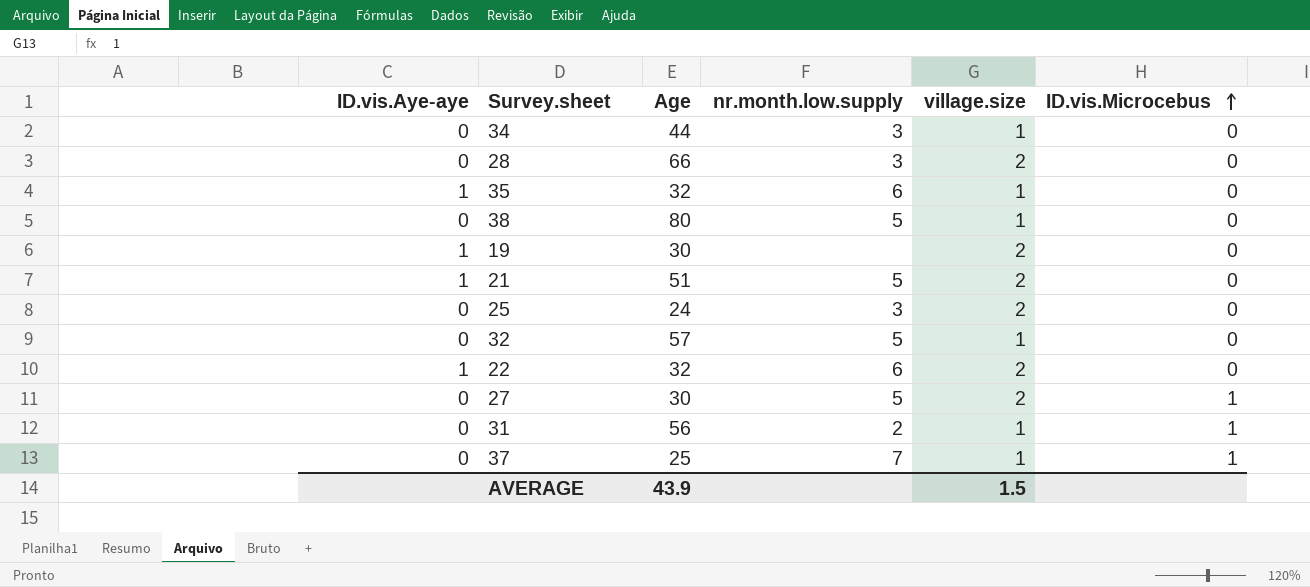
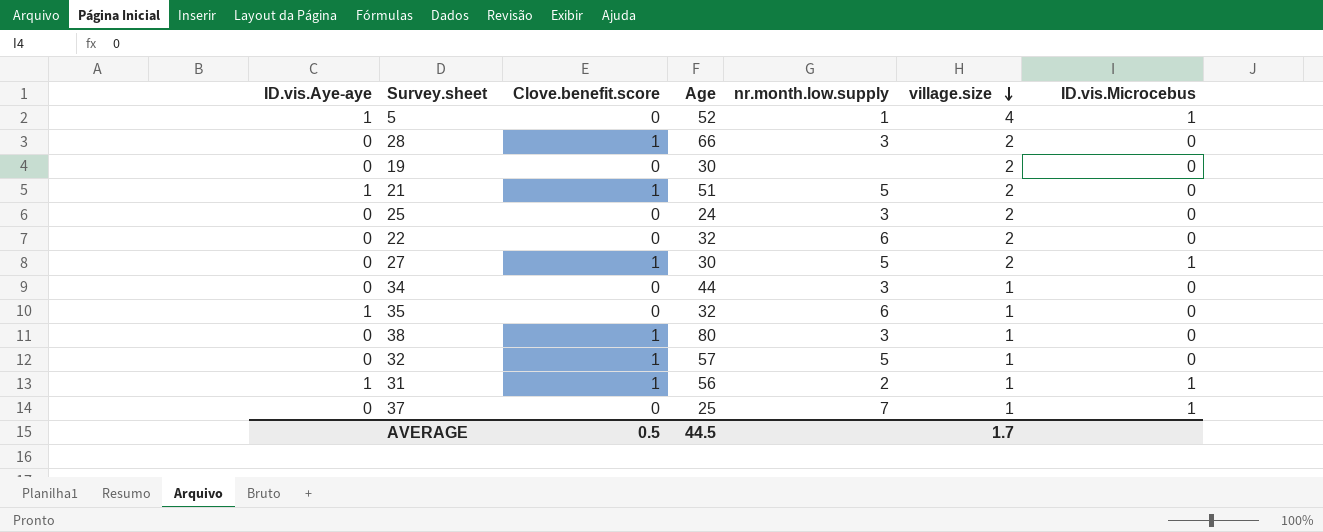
row order: ID.vis.Microcebus ascending -> village.size descending
column Clove.benefit.score | position: none -> 3
row 5: none -> 1 | 0 | 52 | 1 | 4 | 1
19 | ID.vis.Aye-aye: 1 -> 0
22 | ID.vis.Aye-aye: 1 -> 0
38 | nr.month.low.supply: 5 -> 3
31 | ID.vis.Aye-aye: 0 -> 1
AVERAGE | Age: 43.9 -> 44.5
AVERAGE | village.size: 1.5 -> 1.7

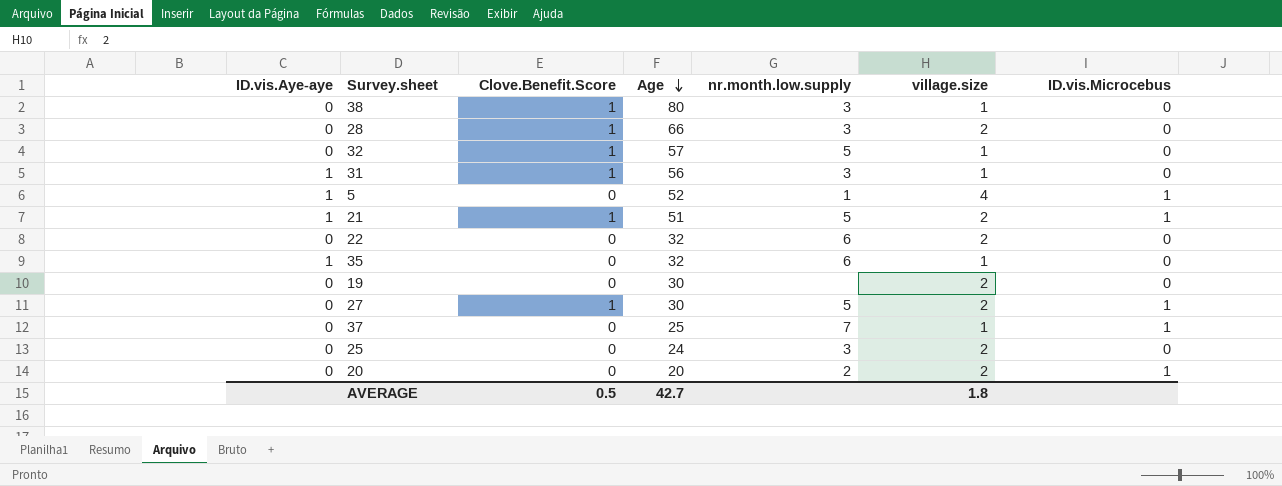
row order: village.size descending -> Age descending
column name: Clove.benefit.score -> Clove.Benefit.Score
row 34: 0 | 0 | 44 | 3 | 1 | 0 -> none
31 | nr.month.low.supply: 2 -> 3
31 | ID.vis.Microcebus: 1 -> 0
21 | ID.vis.Microcebus: 0 -> 1
row 20: none -> 0 | 0 | 20 | 2 | 2 | 1
AVERAGE | Age: 44.5 -> 42.7
AVERAGE | village.size: 1.7 -> 1.8

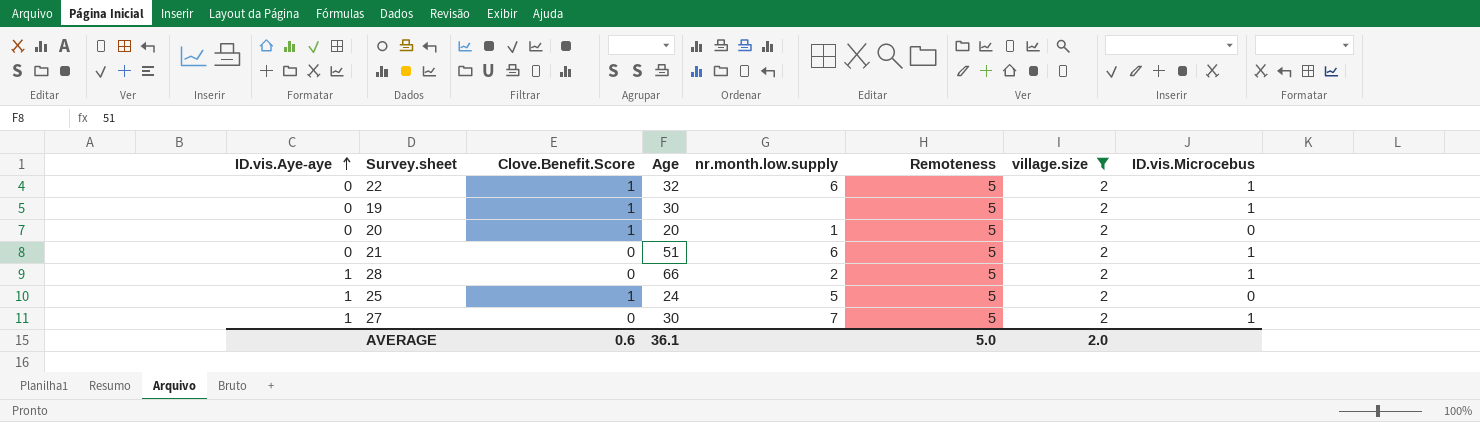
filter: none -> village.size = 2
row order: Age descending -> ID.vis.Aye-aye ascending
column Remoteness | position: none -> 6
22 | Clove.Benefit.Score: 0 -> 1
22 | ID.vis.Microcebus: 0 -> 1
19 | Clove.Benefit.Score: 0 -> 1
19 | ID.vis.Microcebus: 0 -> 1
20 | Clove.Benefit.Score: 0 -> 1
20 | nr.month.low.supply: 2 -> 1
20 | ID.vis.Microcebus: 1 -> 0
21 | ID.vis.Aye-aye: 1 -> 0
21 | Clove.Benefit.Score: 1 -> 0
21 | nr.month.low.supply: 5 -> 6
28 | ID.vis.Aye-aye: 0 -> 1
28 | Clove.Benefit.Score: 1 -> 0
28 | nr.month.low.supply: 3 -> 2
28 | ID.vis.Microcebus: 0 -> 1
25 | ID.vis.Aye-aye: 0 -> 1
25 | Clove.Benefit.Score: 0 -> 1
25 | nr.month.low.supply: 3 -> 5
27 | ID.vis.Aye-aye: 0 -> 1
27 | Clove.Benefit.Score: 1 -> 0
27 | nr.month.low.supply: 5 -> 7
AVERAGE | Clove.Benefit.Score: 0.5 -> 0.6
AVERAGE | Age: 42.7 -> 36.1
AVERAGE | village.size: 1.8 -> 2.0

